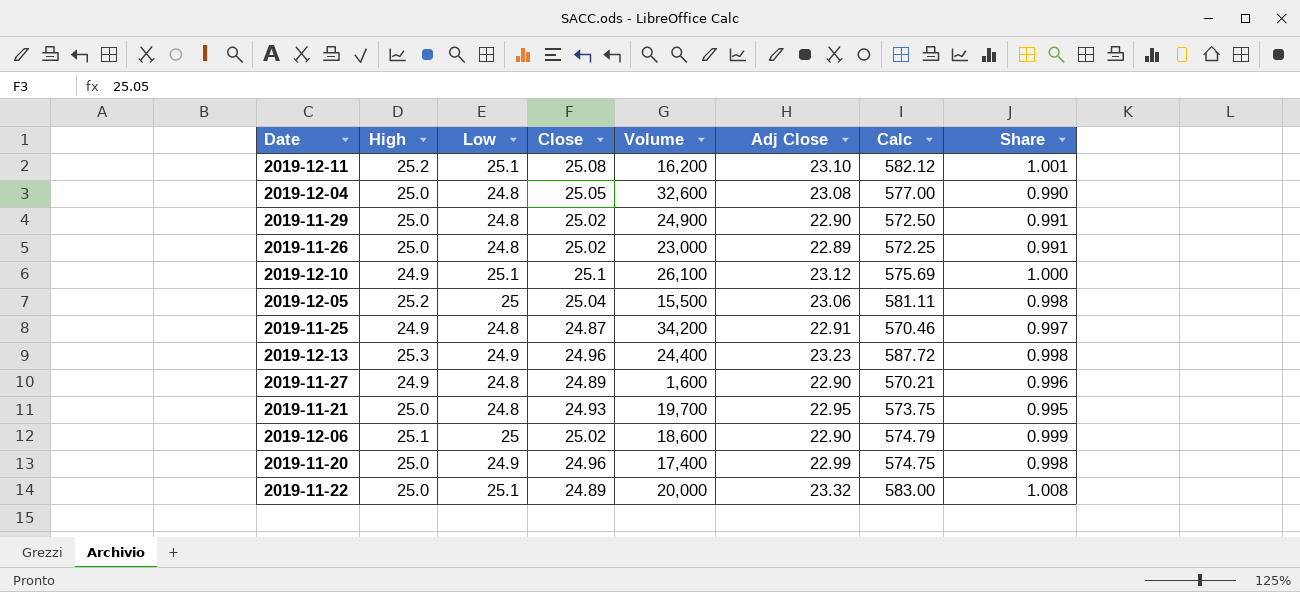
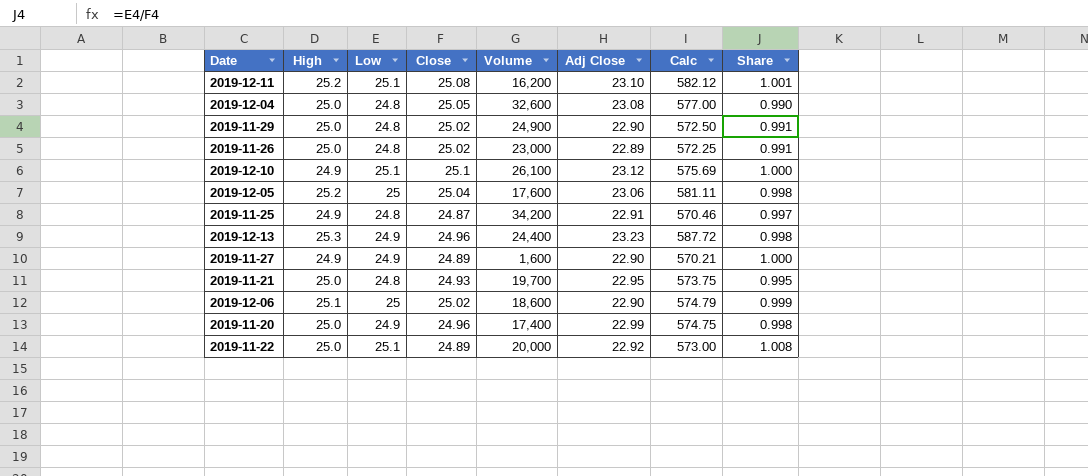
2019-12-05 | Volume: 15,500 -> 17,600
2019-11-27 | Low: 24.8 -> 24.9
2019-11-27 | Share: 0.996 -> 1.000
2019-11-22 | Adj Close: 23.32 -> 22.92
2019-11-22 | Calc: 583.00 -> 573.00

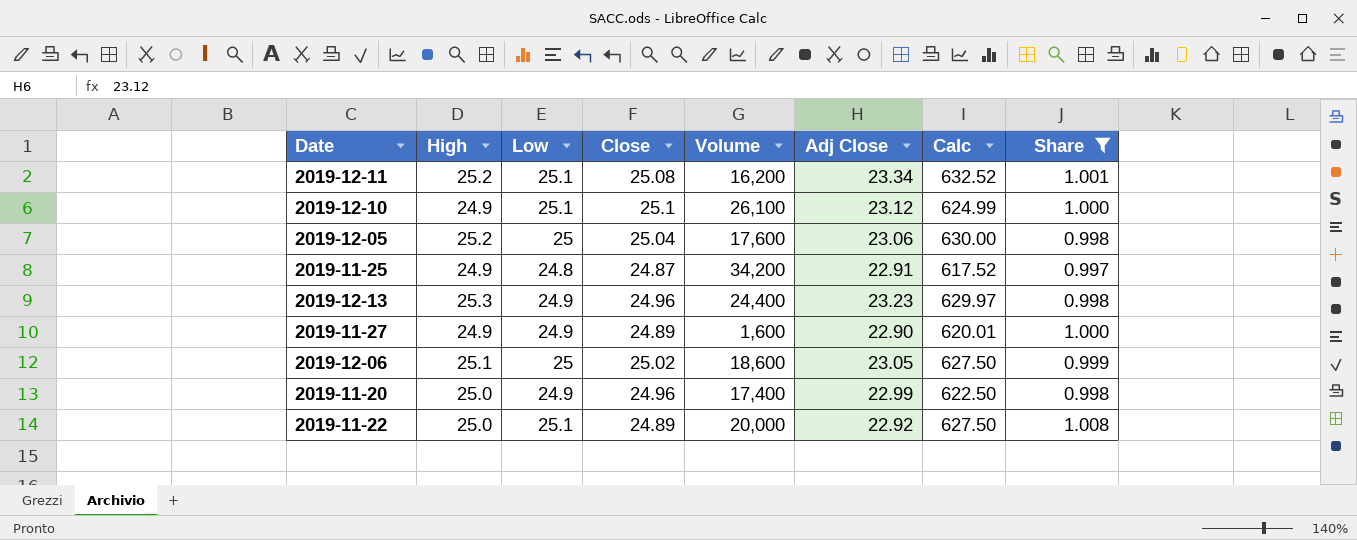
filter: none -> Share >= 0.997
column Calc | formula: [High] * [Adj Close] -> [High] * [Low]
2019-12-11 | Adj Close: 23.10 -> 23.34
2019-12-06 | Adj Close: 22.90 -> 23.05

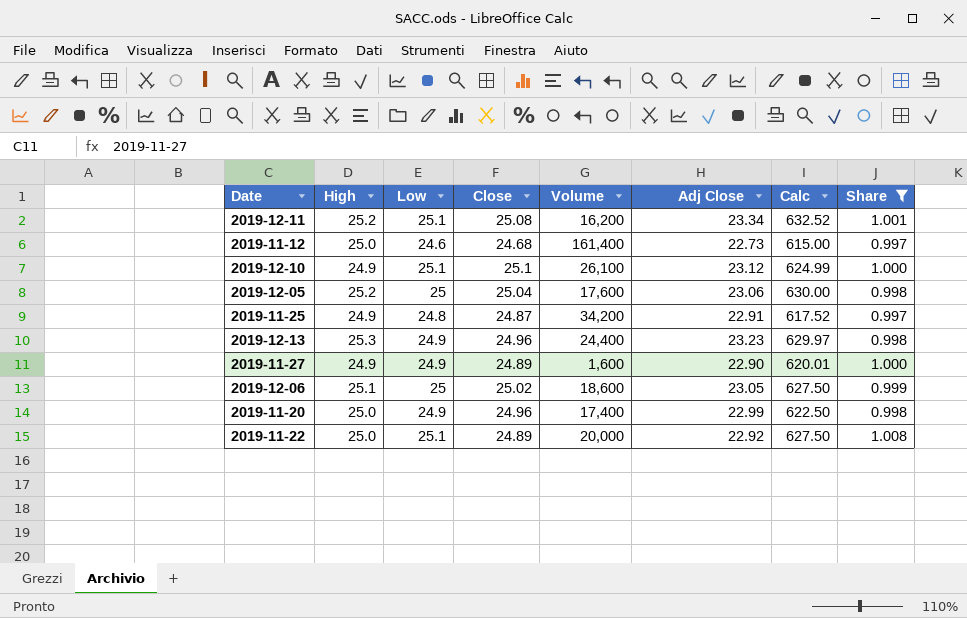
row 2019-11-12: none -> 25.0 | 24.6 | 24.68 | 161,400 | 22.73 | 615.00 | 0.997

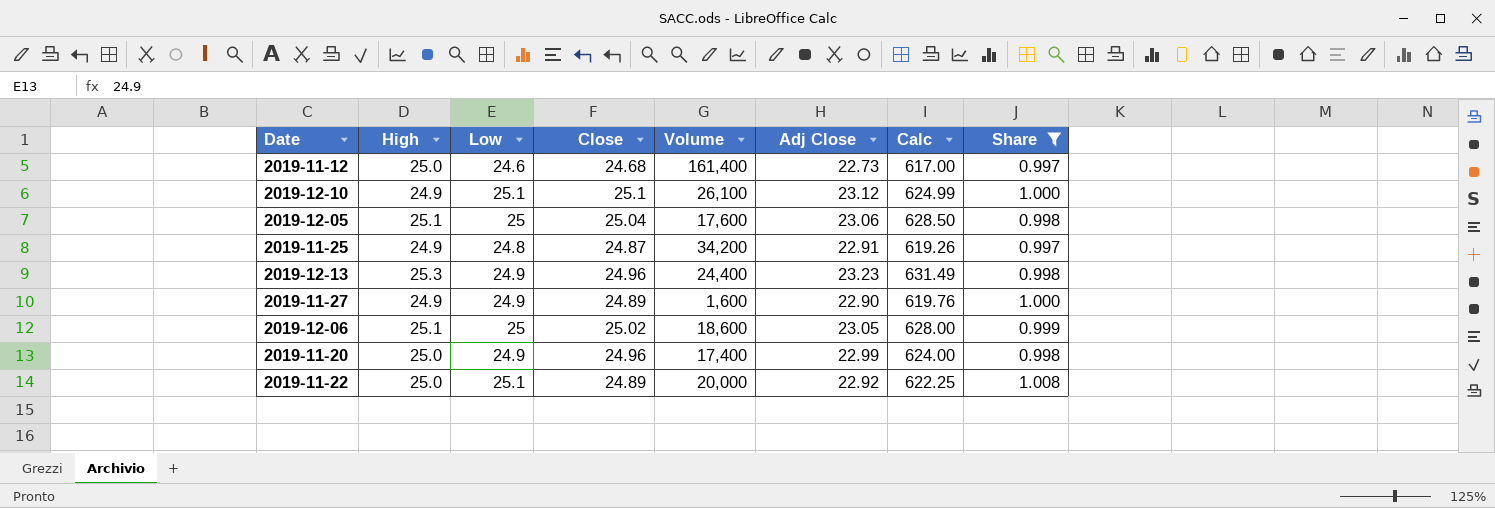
column Calc | formula: [High] * [Low] -> [High] * [Close]
row 2019-12-11: 25.2 | 25.1 | 25.08 | 16,200 | 23.34 | 632.52 | 1.001 -> none
2019-12-05 | High: 25.2 -> 25.1

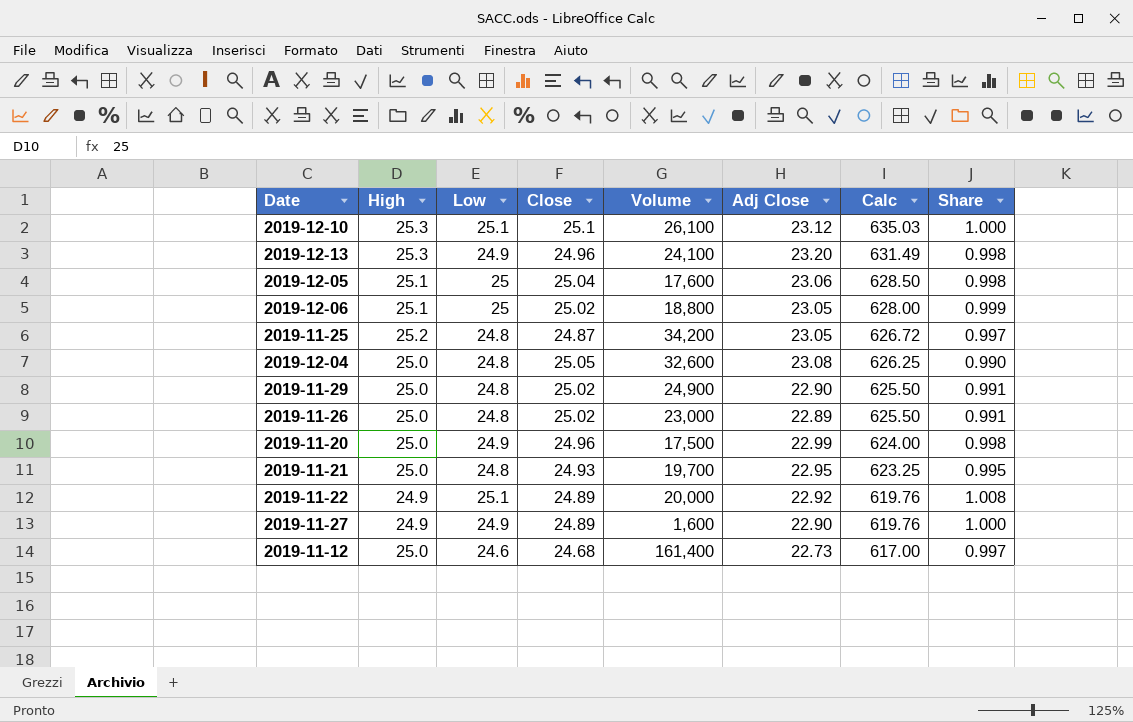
filter: Share >= 0.997 -> none
row order: none -> Calc descending
2019-12-10 | High: 24.9 -> 25.3
2019-12-10 | Calc: 624.99 -> 635.03
2019-12-13 | Volume: 24,400 -> 24,100
2019-12-13 | Adj Close: 23.23 -> 23.20
2019-12-06 | Volume: 18,600 -> 18,800
2019-11-25 | High: 24.9 -> 25.2
2019-11-25 | Adj Close: 22.91 -> 23.05
2019-11-25 | Calc: 619.26 -> 626.72
2019-11-20 | Volume: 17,400 -> 17,500
2019-11-22 | High: 25.0 -> 24.9
2019-11-22 | Calc: 622.25 -> 619.76

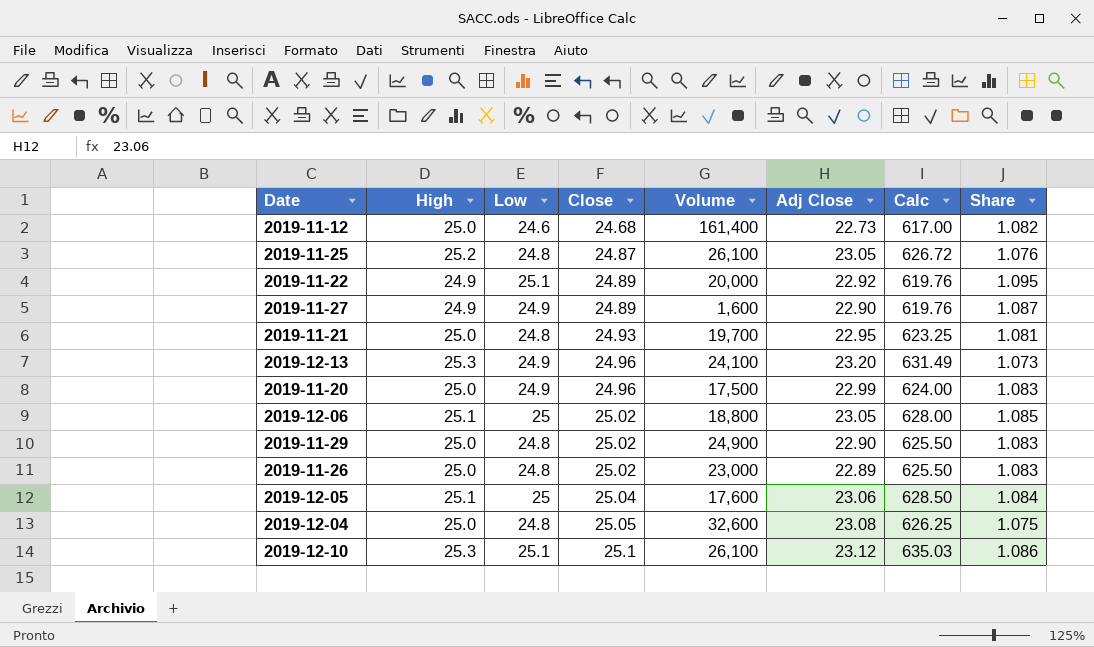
row order: Calc descending -> Close ascending
column Share | formula: [Low] / [Close] -> [Low] / [Adj Close]
2019-11-25 | Volume: 34,200 -> 26,100

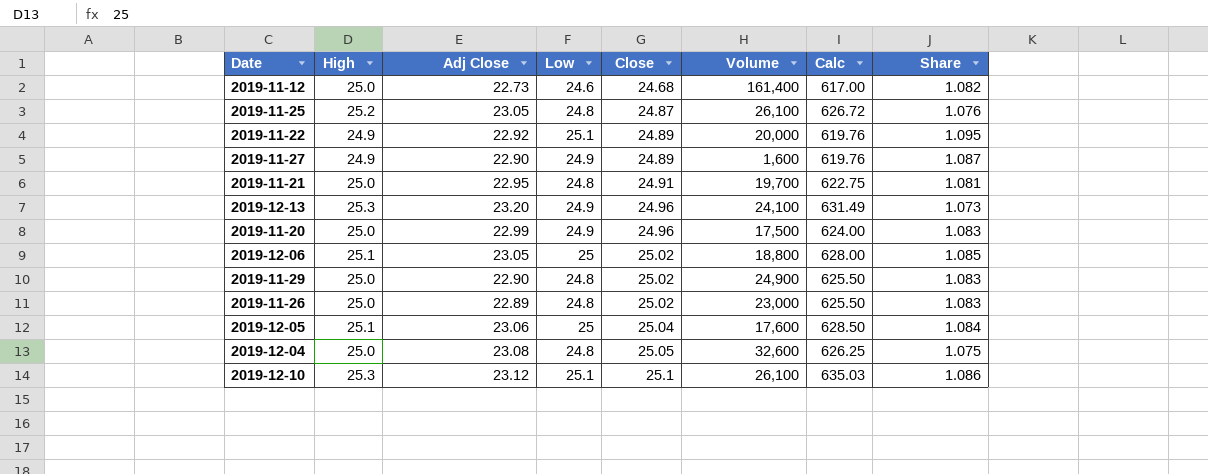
column Adj Close | position: 6 -> 3
2019-11-21 | Close: 24.93 -> 24.91
2019-11-21 | Calc: 623.25 -> 622.75

